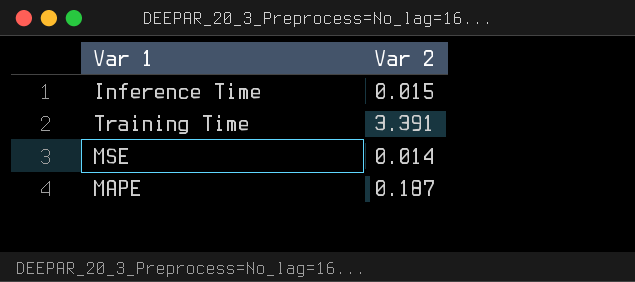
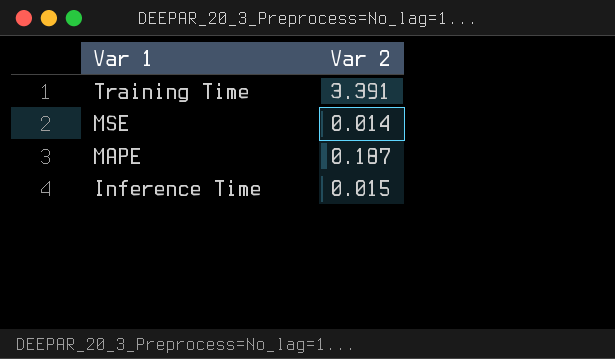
row order: none -> Var 1 descending

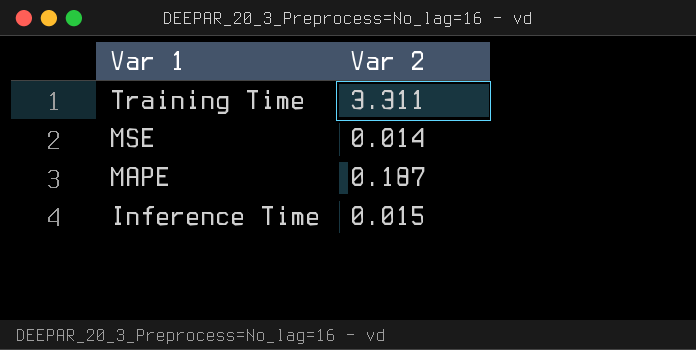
Training Time | Var 2: 3.391 -> 3.311

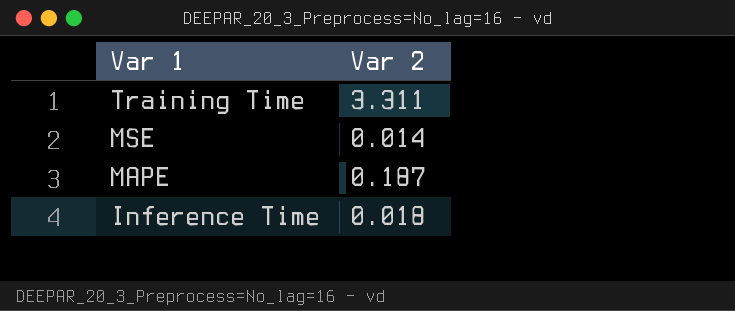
Inference Time | Var 2: 0.015 -> 0.018

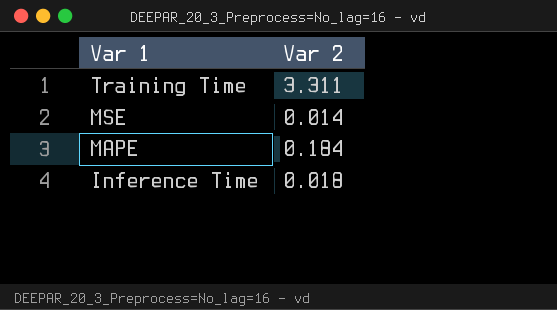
MAPE | Var 2: 0.187 -> 0.184

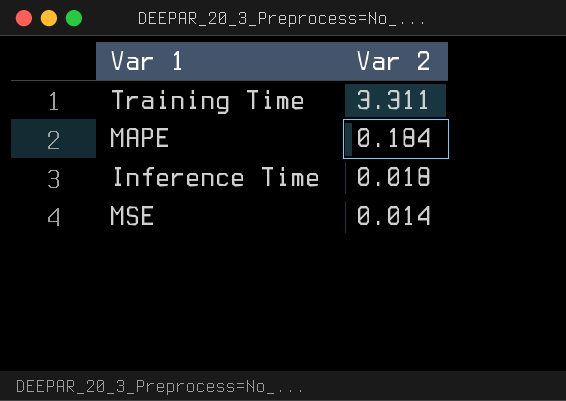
row order: Var 1 descending -> Var 2 descending

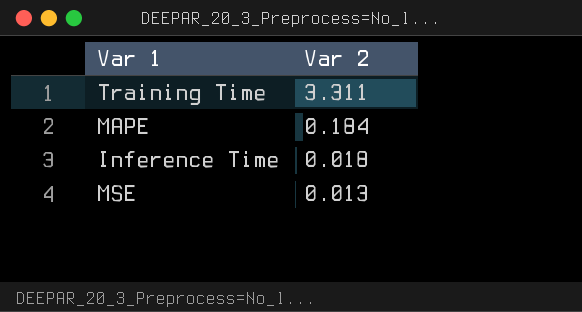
MSE | Var 2: 0.014 -> 0.013

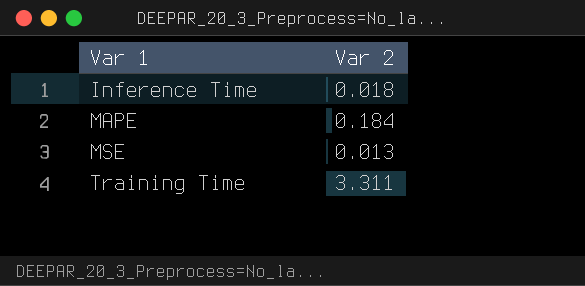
row order: Var 2 descending -> Var 1 ascending

